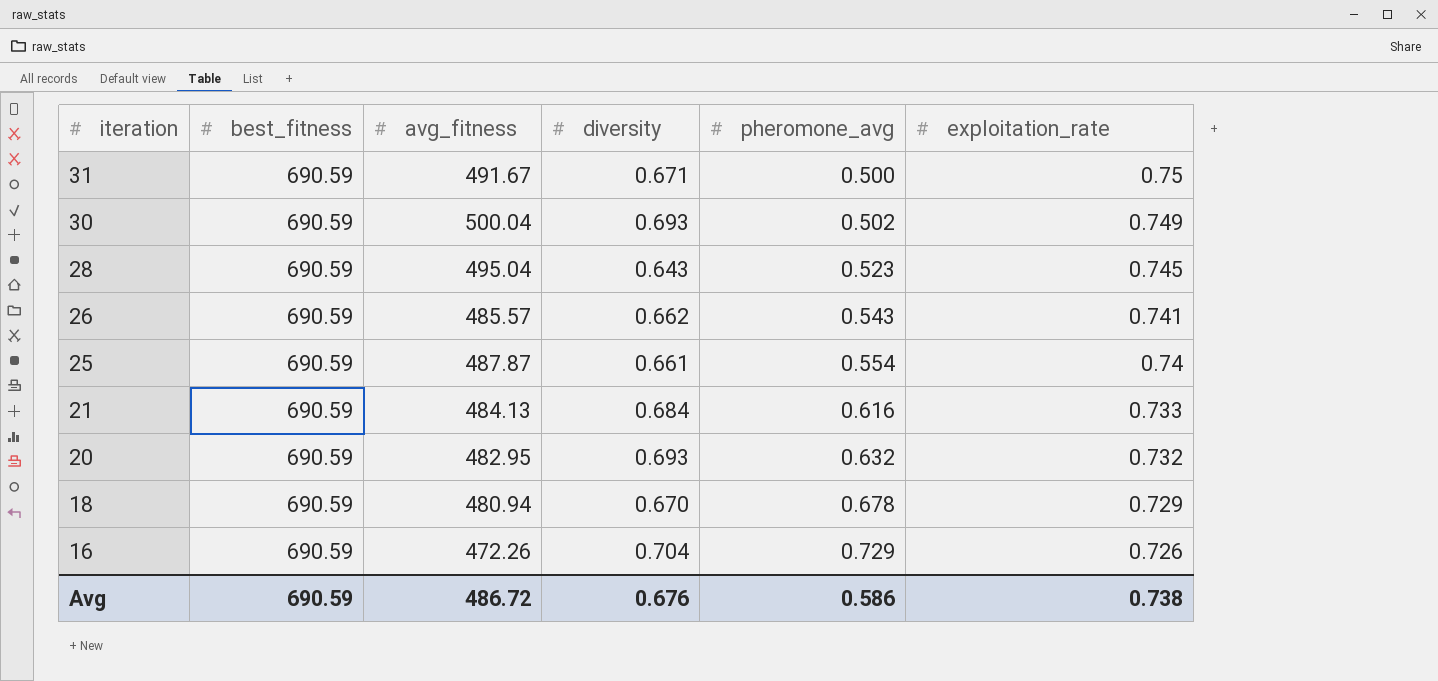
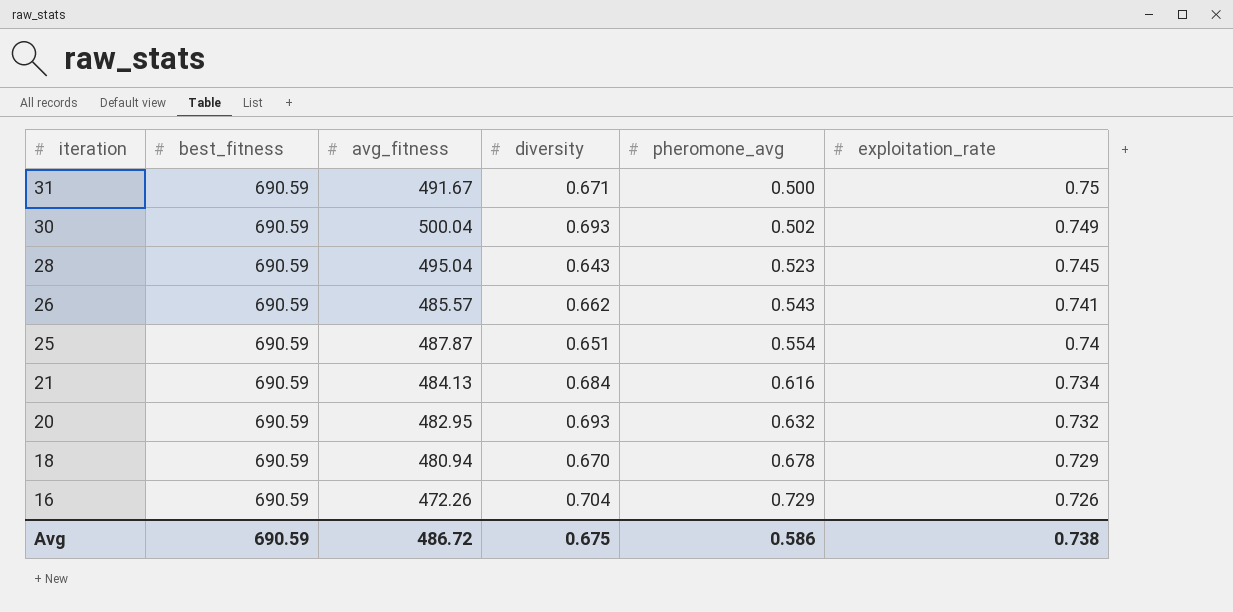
25 | diversity: 0.661 -> 0.651
21 | exploitation_rate: 0.733 -> 0.734
Avg | diversity: 0.676 -> 0.675

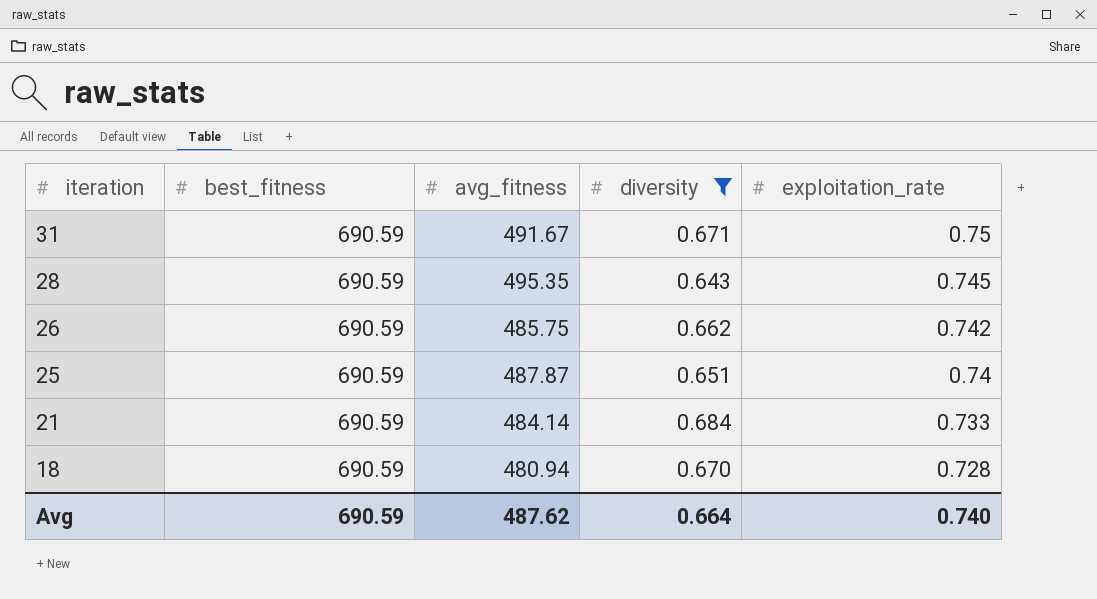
filter: none -> diversity <= 0.684
column pheromone_avg | position: 5 -> none
28 | avg_fitness: 495.04 -> 495.35
26 | avg_fitness: 485.57 -> 485.75
26 | exploitation_rate: 0.741 -> 0.742
21 | avg_fitness: 484.13 -> 484.14
21 | exploitation_rate: 0.734 -> 0.733
18 | exploitation_rate: 0.729 -> 0.728
Avg | avg_fitness: 486.72 -> 487.62
Avg | diversity: 0.675 -> 0.664
Avg | exploitation_rate: 0.738 -> 0.740

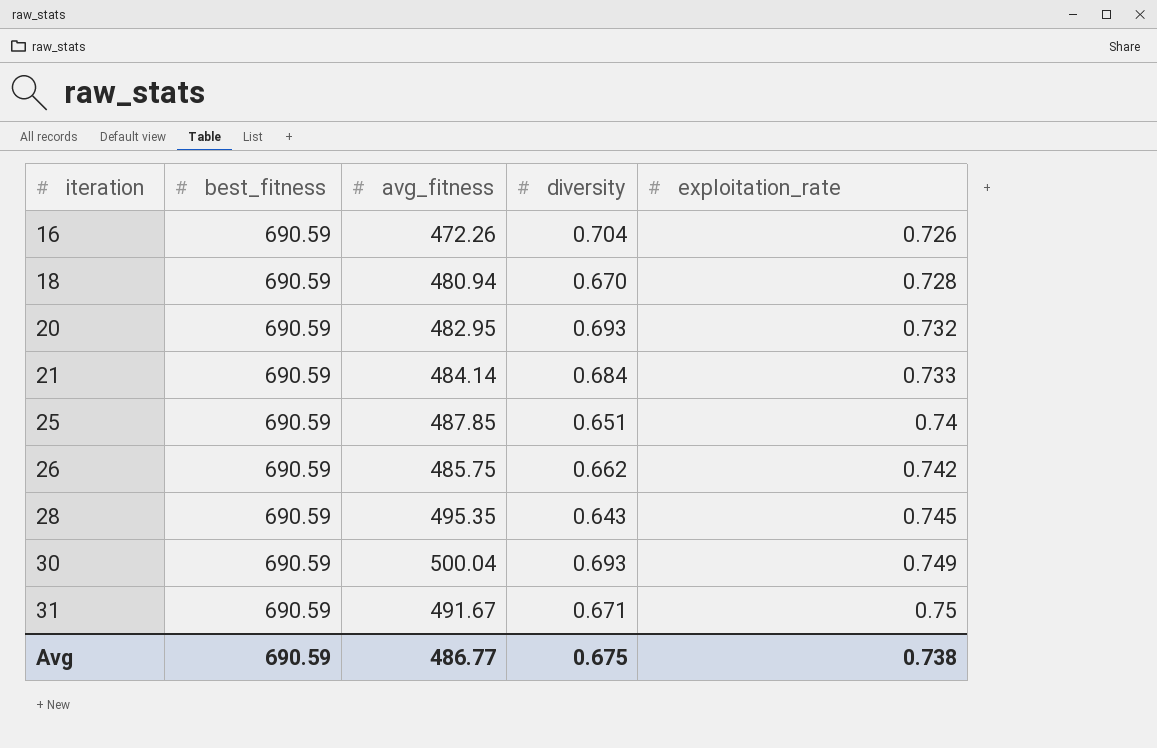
filter: diversity <= 0.684 -> none
row order: iteration descending -> iteration ascending
25 | avg_fitness: 487.87 -> 487.85
Avg | avg_fitness: 487.62 -> 486.77
Avg | diversity: 0.664 -> 0.675
Avg | exploitation_rate: 0.740 -> 0.738

